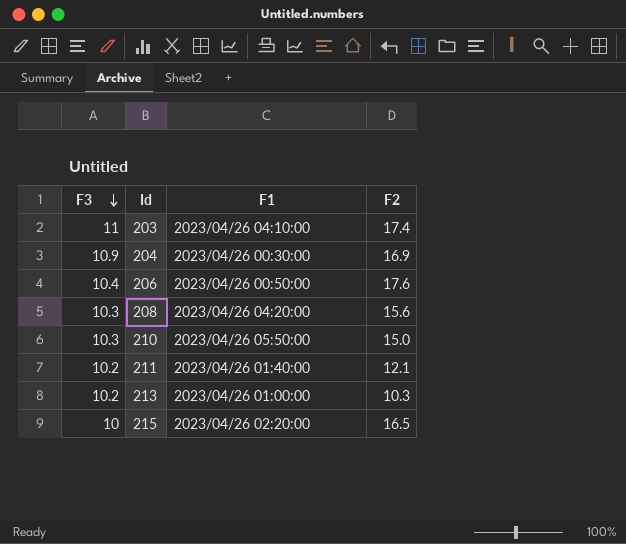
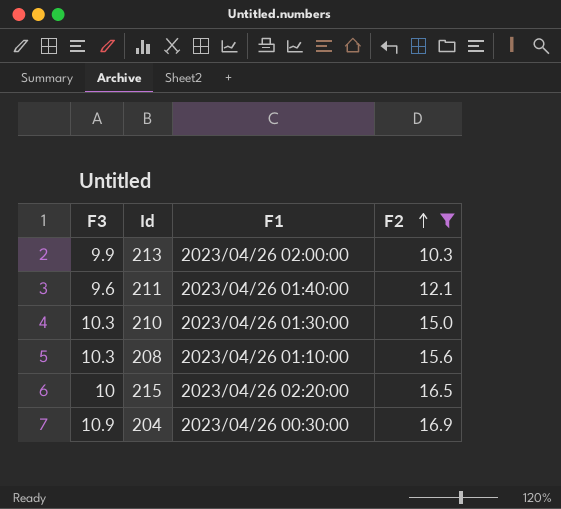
filter: none -> F2 <= 16.9
row order: F3 descending -> F2 ascending
213 | F3: 10.2 -> 9.9
213 | F1: 2023/04/26 01:00:00 -> 2023/04/26 02:00:00
211 | F3: 10.2 -> 9.6
210 | F1: 2023/04/26 05:50:00 -> 2023/04/26 01:30:00
208 | F1: 2023/04/26 04:20:00 -> 2023/04/26 01:10:00

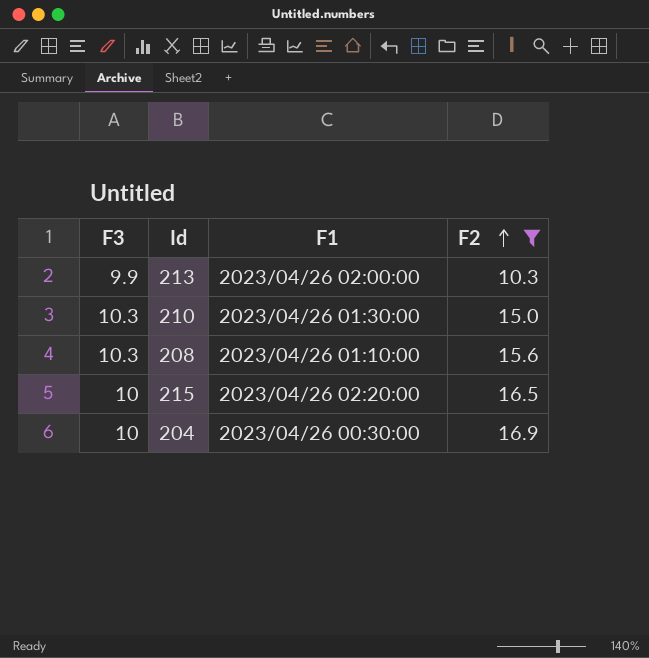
row 211: 9.6 | 2023/04/26 01:40:00 | 12.1 -> none
204 | F3: 10.9 -> 10

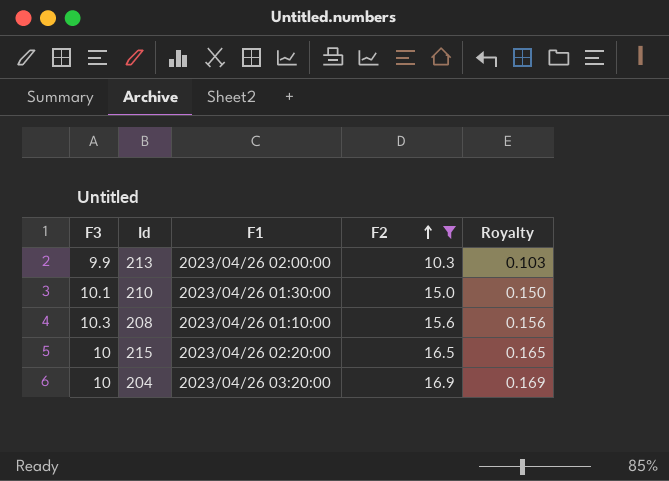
column Royalty | formula: none -> [F2] * 0.01
210 | F3: 10.3 -> 10.1
204 | F1: 2023/04/26 00:30:00 -> 2023/04/26 03:20:00

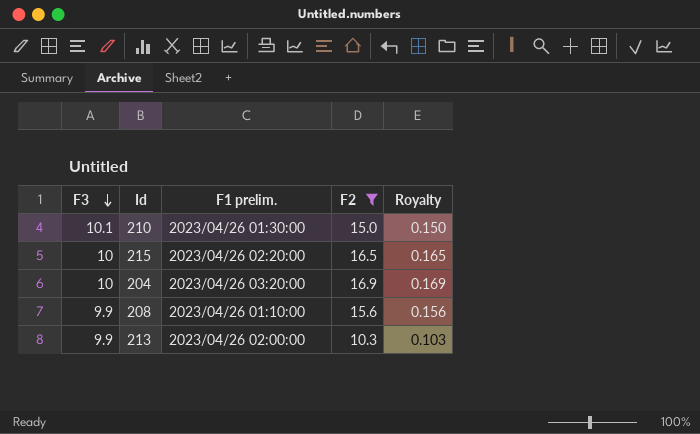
row order: F2 ascending -> F3 descending
column name: F1 -> F1 prelim.
208 | F3: 10.3 -> 9.9

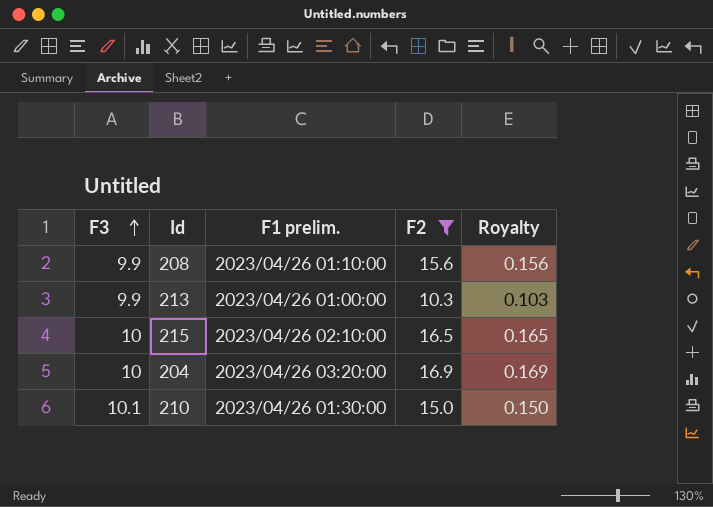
row order: F3 descending -> F3 ascending
213 | F1 prelim.: 2023/04/26 02:00:00 -> 2023/04/26 01:00:00
215 | F1 prelim.: 2023/04/26 02:20:00 -> 2023/04/26 02:10:00

